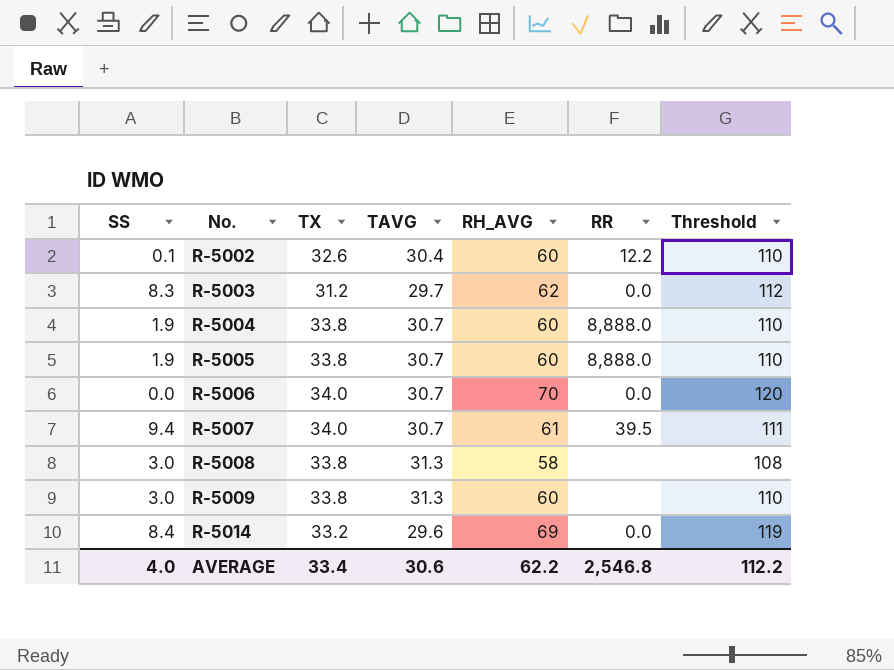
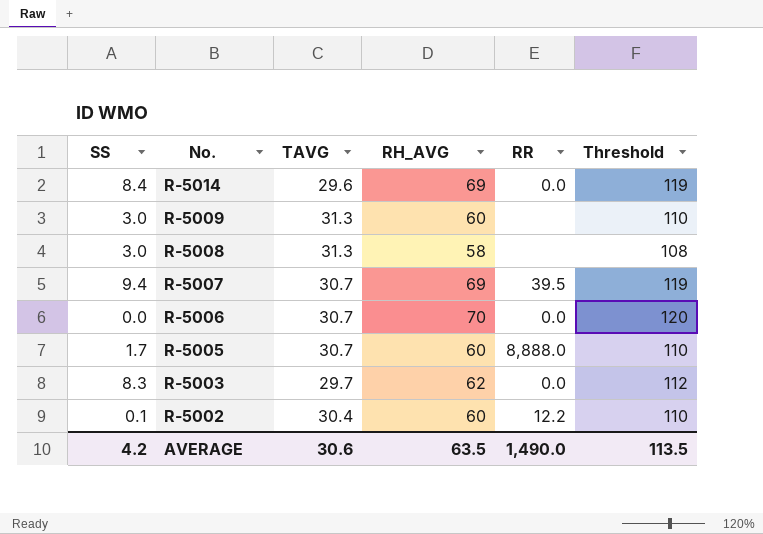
row order: No. ascending -> No. descending
column TX | position: 3 -> none
row R-5004: 1.9 | 33.8 | 30.7 | 60 | 8,888.0 | 110 -> none
R-5007 | RH_AVG: 61 -> 69
R-5007 | Threshold: 111 -> 119
R-5005 | SS: 1.9 -> 1.7
AVERAGE | SS: 4.0 -> 4.2
AVERAGE | RH_AVG: 62.2 -> 63.5
AVERAGE | RR: 2,546.8 -> 1,490.0
AVERAGE | Threshold: 112.2 -> 113.5

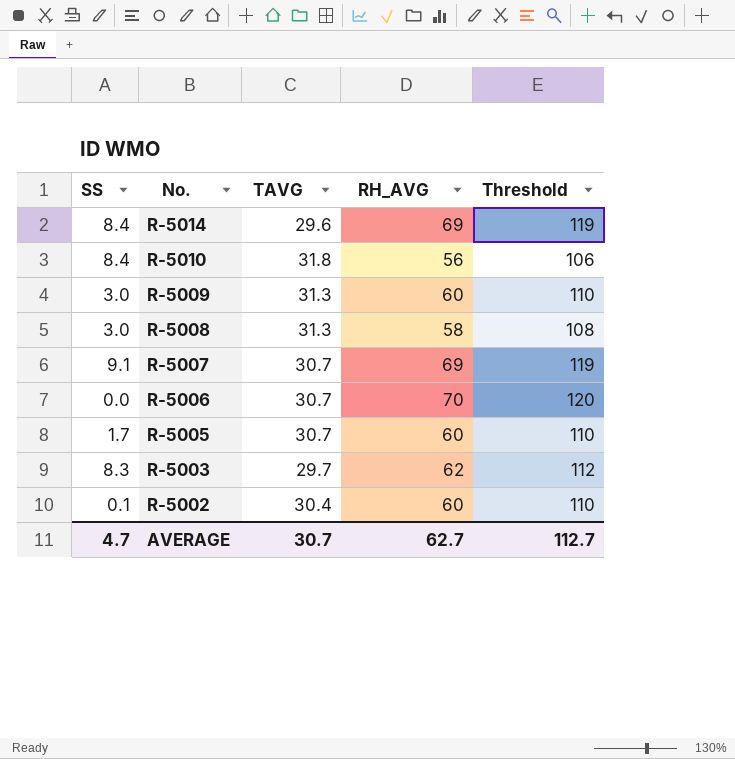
column RR | position: 5 -> none
row R-5010: none -> 8.4 | 31.8 | 56 | 106
R-5007 | SS: 9.4 -> 9.1
AVERAGE | SS: 4.2 -> 4.7
AVERAGE | TAVG: 30.6 -> 30.7
AVERAGE | RH_AVG: 63.5 -> 62.7
AVERAGE | Threshold: 113.5 -> 112.7

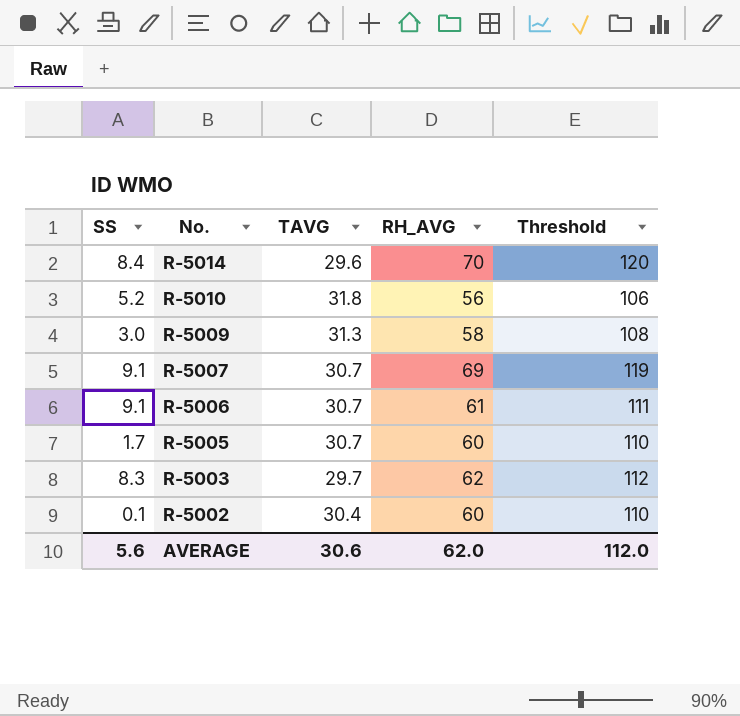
row R-5008: 3.0 | 31.3 | 58 | 108 -> none
R-5014 | RH_AVG: 69 -> 70
R-5014 | Threshold: 119 -> 120
R-5010 | SS: 8.4 -> 5.2
R-5009 | RH_AVG: 60 -> 58
R-5009 | Threshold: 110 -> 108
R-5006 | SS: 0.0 -> 9.1
R-5006 | RH_AVG: 70 -> 61
R-5006 | Threshold: 120 -> 111
AVERAGE | SS: 4.7 -> 5.6
AVERAGE | TAVG: 30.7 -> 30.6
AVERAGE | RH_AVG: 62.7 -> 62.0
AVERAGE | Threshold: 112.7 -> 112.0

